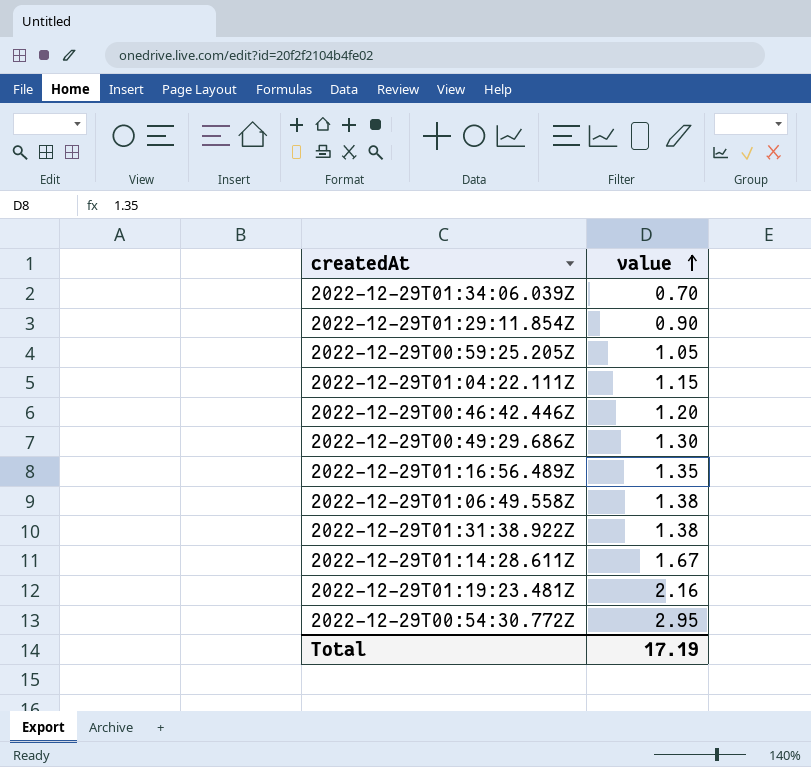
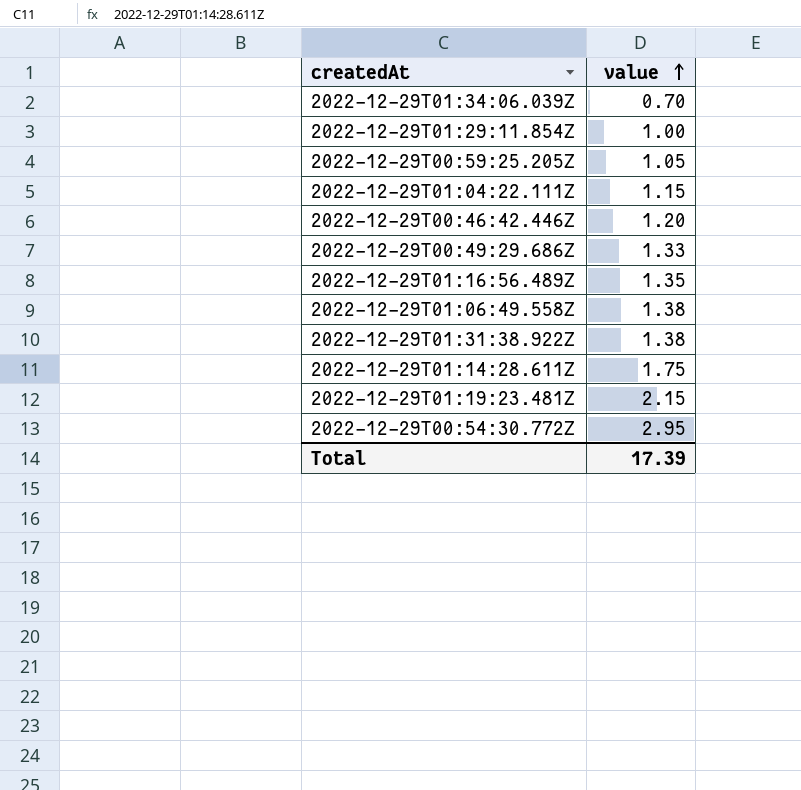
2022-12-29T01:29:11.854Z | value: 0.90 -> 1.00
2022-12-29T00:49:29.686Z | value: 1.30 -> 1.33
2022-12-29T01:14:28.611Z | value: 1.67 -> 1.75
2022-12-29T01:19:23.481Z | value: 2.16 -> 2.15
Total | value: 17.19 -> 17.39

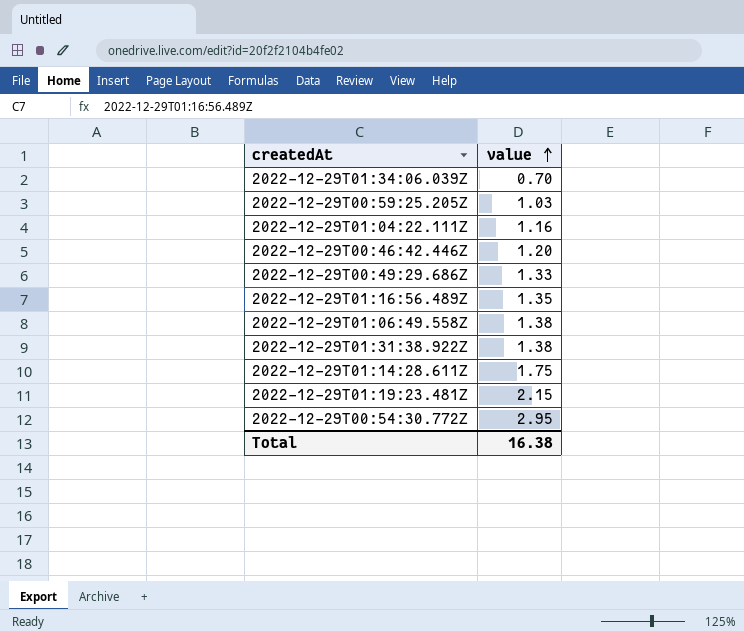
row 2022-12-29T01:29:11.854Z: 1.00 -> none
2022-12-29T00:59:25.205Z | value: 1.05 -> 1.03
2022-12-29T01:04:22.111Z | value: 1.15 -> 1.16
Total | value: 17.39 -> 16.38

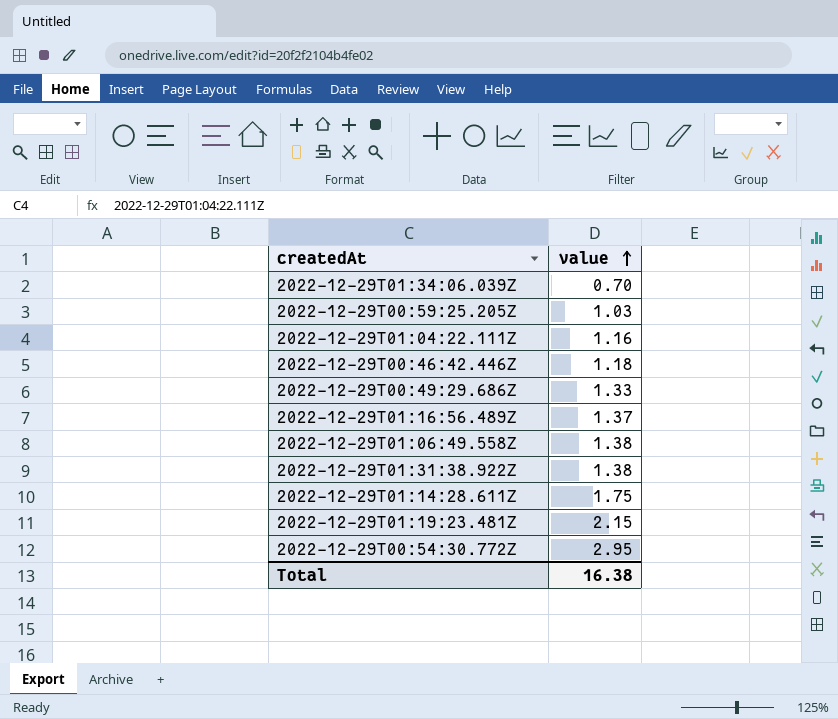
2022-12-29T00:46:42.446Z | value: 1.20 -> 1.18
2022-12-29T01:16:56.489Z | value: 1.35 -> 1.37

